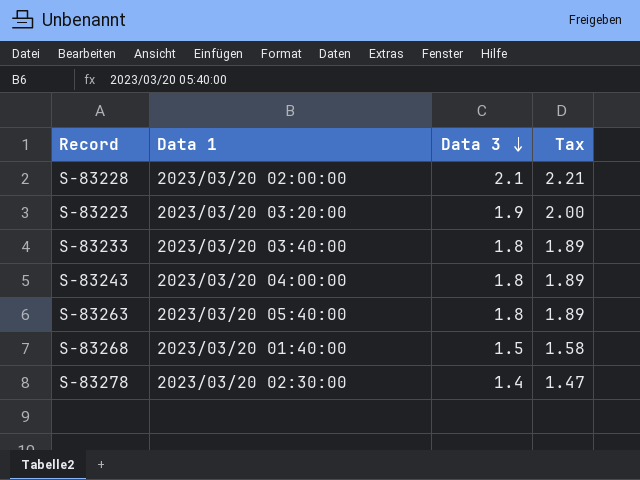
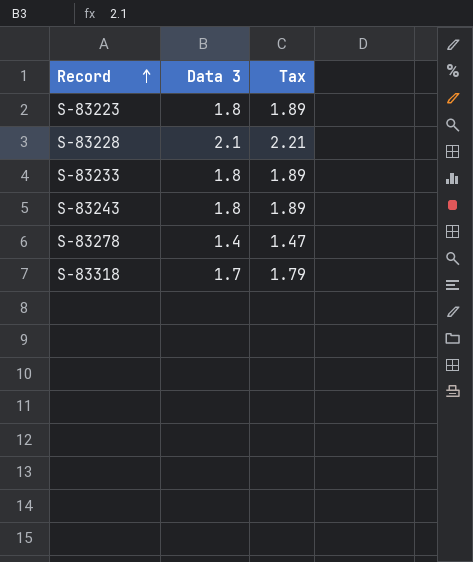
row order: Data 3 descending -> Record ascending
column Data 1 | position: 2 -> none
row S-83263: 2023/03/20 05:40:00 | 1.8 | 1.89 -> none
row S-83268: 2023/03/20 01:40:00 | 1.5 | 1.58 -> none
S-83223 | Data 3: 1.9 -> 1.8
S-83223 | Tax: 2.00 -> 1.89
row S-83318: none -> 1.7 | 1.79

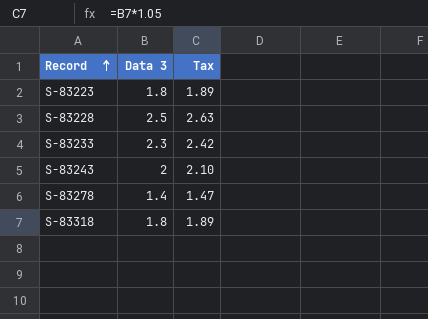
S-83228 | Data 3: 2.1 -> 2.5
S-83228 | Tax: 2.21 -> 2.63
S-83233 | Data 3: 1.8 -> 2.3
S-83233 | Tax: 1.89 -> 2.42
S-83243 | Data 3: 1.8 -> 2
S-83243 | Tax: 1.89 -> 2.10
S-83318 | Data 3: 1.7 -> 1.8
S-83318 | Tax: 1.79 -> 1.89

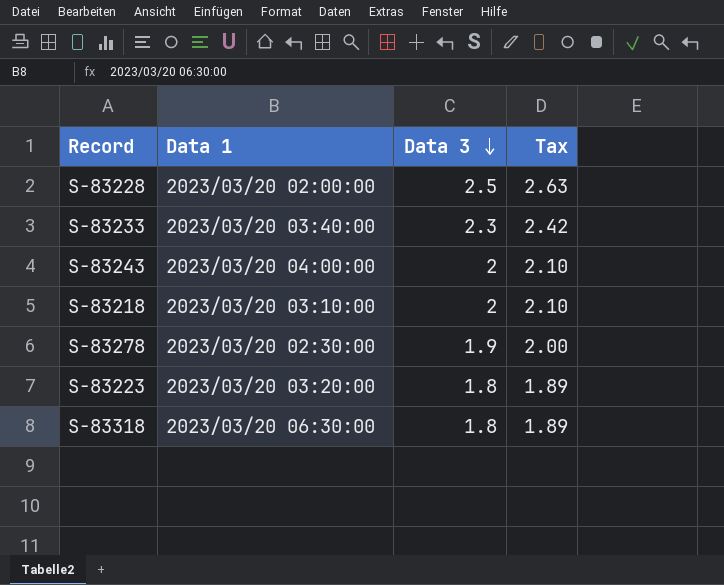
row order: Record ascending -> Data 3 descending
column Data 1 | position: none -> 2
row S-83218: none -> 2023/03/20 03:10:00 | 2 | 2.10
S-83278 | Data 3: 1.4 -> 1.9
S-83278 | Tax: 1.47 -> 2.00

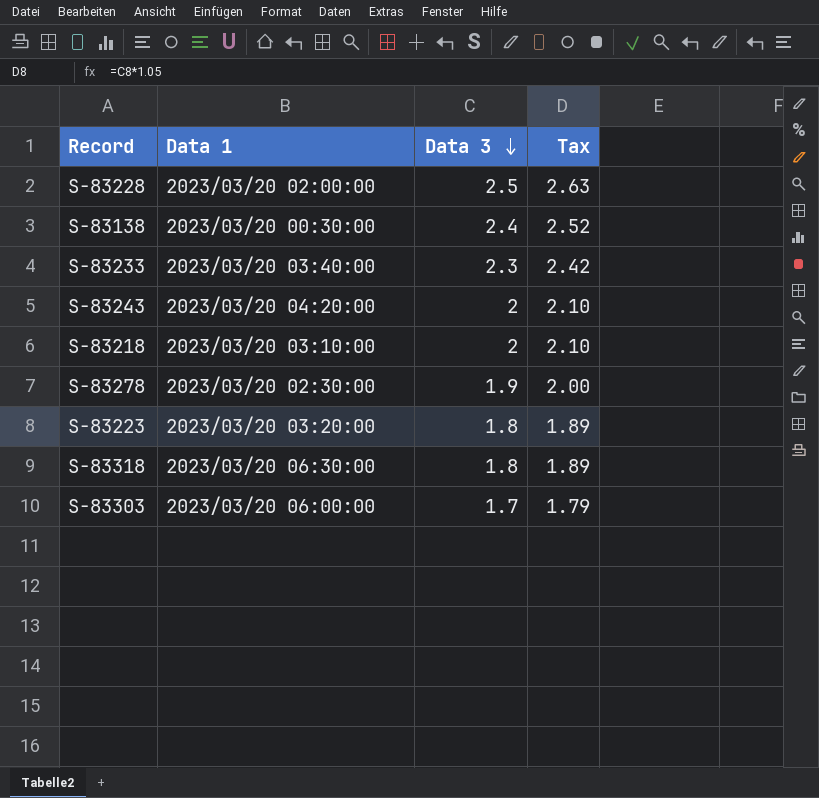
row S-83138: none -> 2023/03/20 00:30:00 | 2.4 | 2.52
S-83243 | Data 1: 2023/03/20 04:00:00 -> 2023/03/20 04:20:00
row S-83303: none -> 2023/03/20 06:00:00 | 1.7 | 1.79

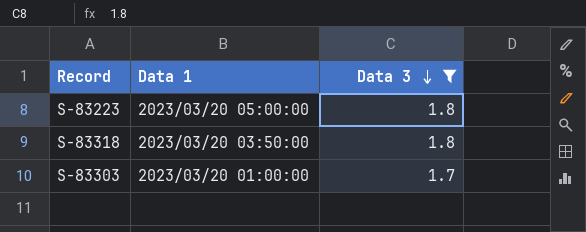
filter: none -> Data 3 <= 1.8
column Tax | formula: [Data 3] * 1.05 -> none
S-83223 | Data 1: 2023/03/20 03:20:00 -> 2023/03/20 05:00:00
S-83318 | Data 1: 2023/03/20 06:30:00 -> 2023/03/20 03:50:00
S-83303 | Data 1: 2023/03/20 06:00:00 -> 2023/03/20 01:00:00

